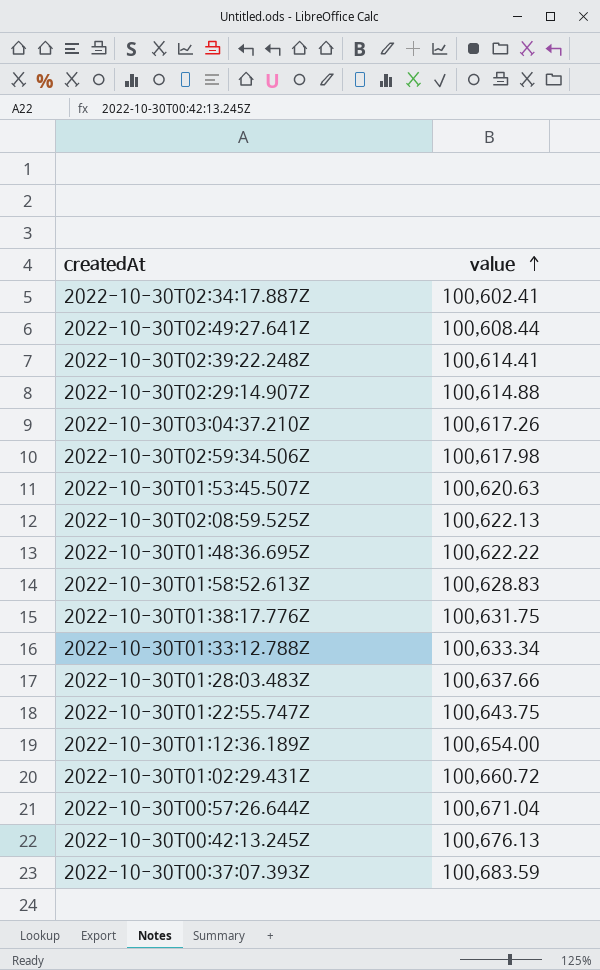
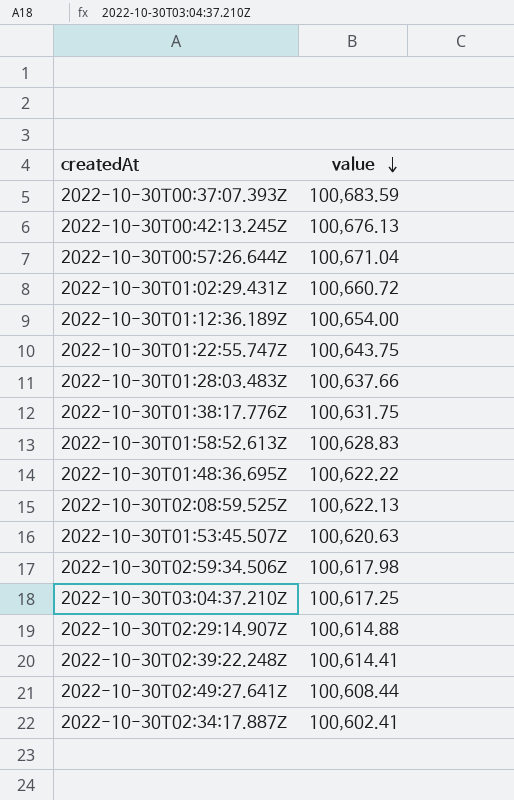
row order: value ascending -> value descending
row 2022-10-30T01:33:12.788Z: 100,633.34 -> none
2022-10-30T03:04:37.210Z | value: 100,617.26 -> 100,617.25

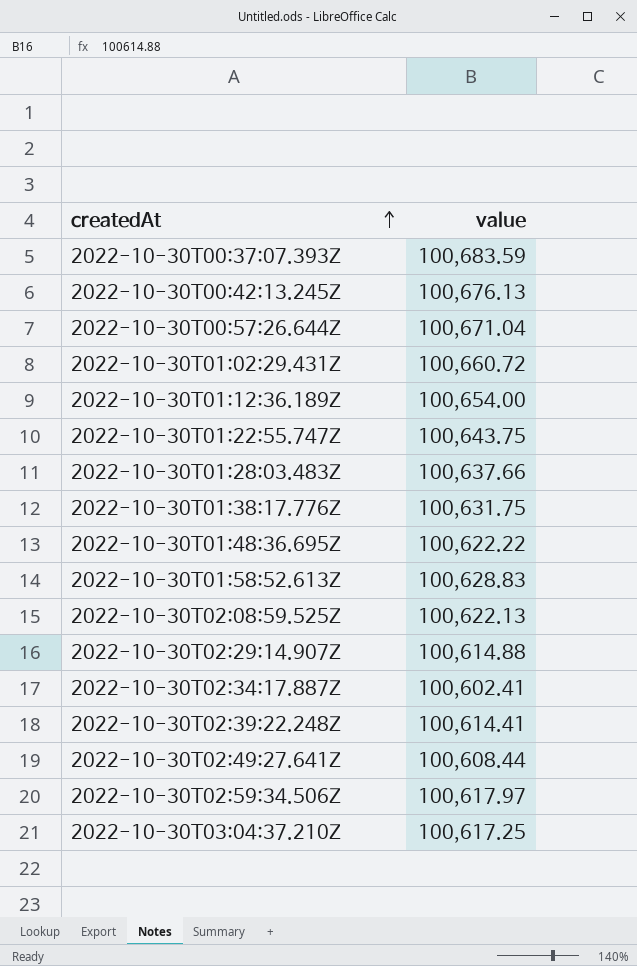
row order: value descending -> createdAt ascending
row 2022-10-30T01:53:45.507Z: 100,620.63 -> none
2022-10-30T02:59:34.506Z | value: 100,617.98 -> 100,617.97

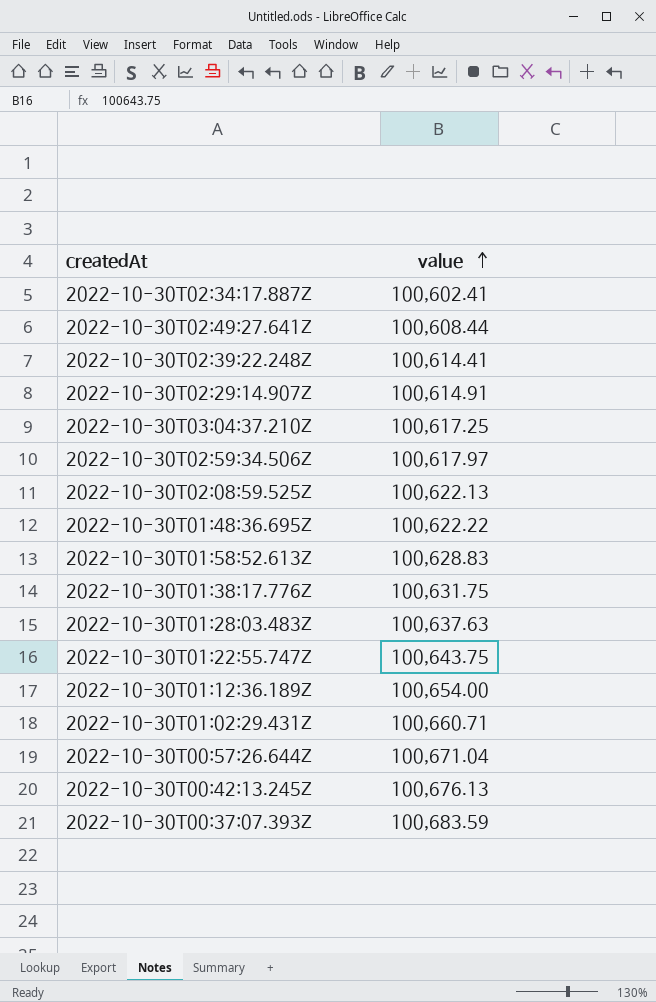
row order: createdAt ascending -> value ascending
2022-10-30T02:29:14.907Z | value: 100,614.88 -> 100,614.91
2022-10-30T01:28:03.483Z | value: 100,637.66 -> 100,637.63
2022-10-30T01:02:29.431Z | value: 100,660.72 -> 100,660.71

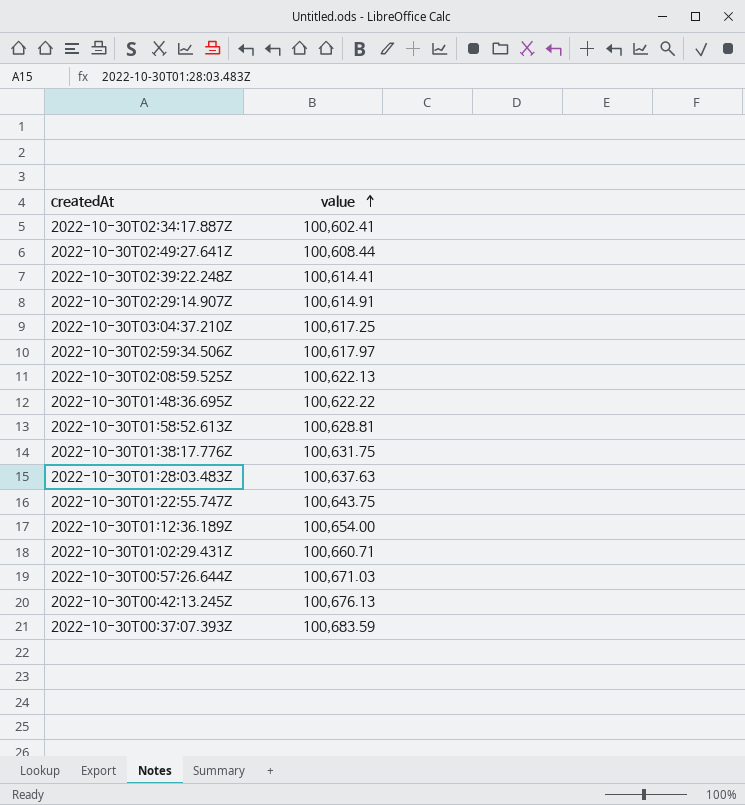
2022-10-30T01:58:52.613Z | value: 100,628.83 -> 100,628.81
2022-10-30T00:57:26.644Z | value: 100,671.04 -> 100,671.03

